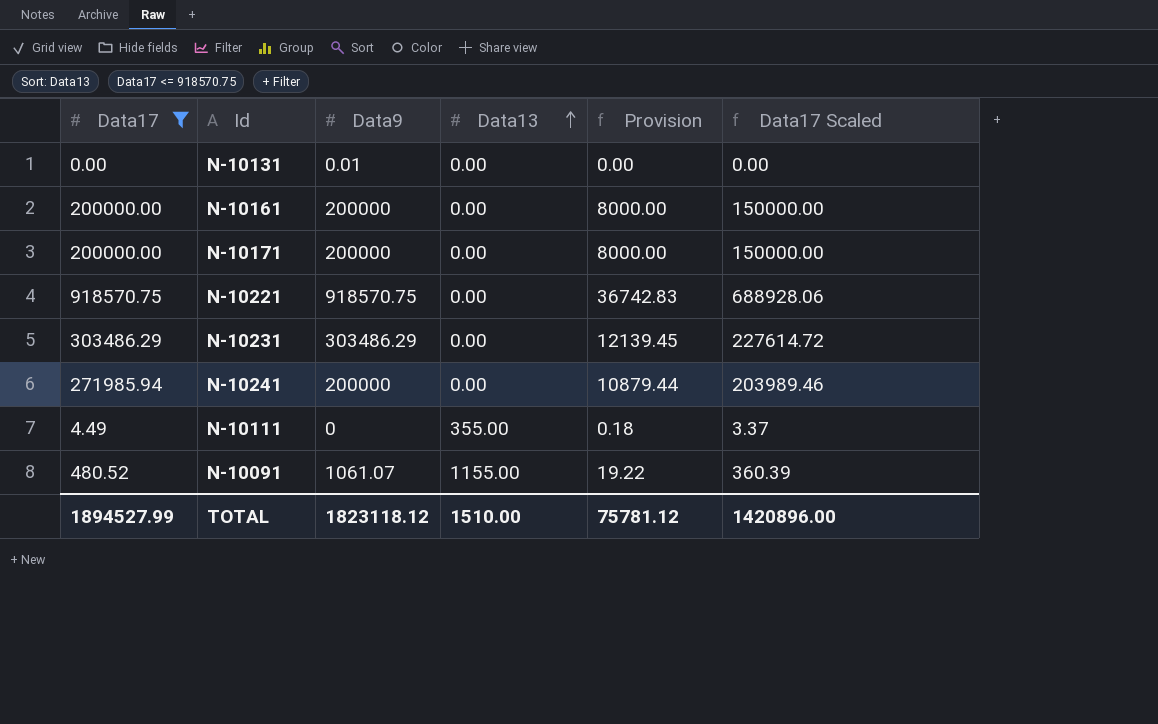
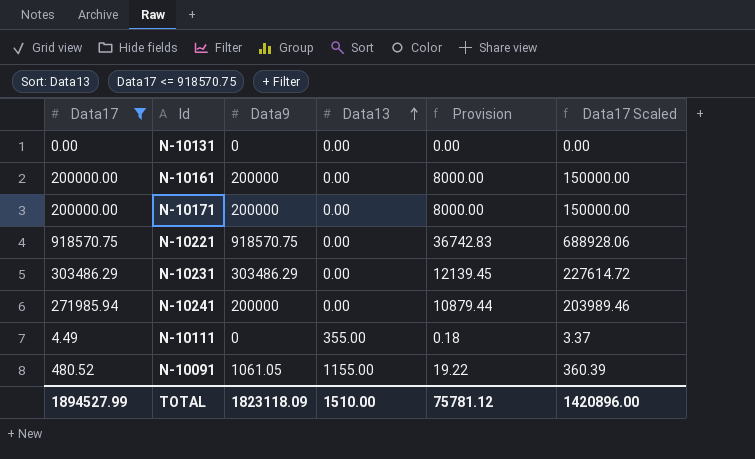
N-10131 | Data9: 0.01 -> 0
N-10091 | Data9: 1061.07 -> 1061.05
TOTAL | Data9: 1823118.12 -> 1823118.09

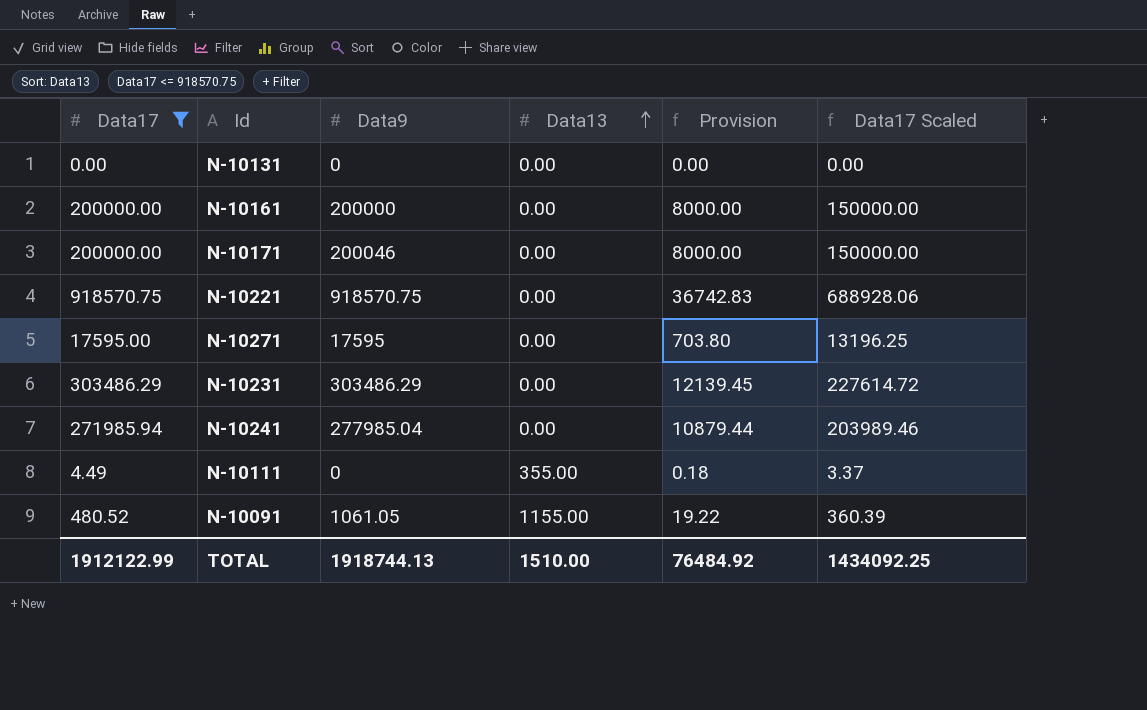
N-10171 | Data9: 200000 -> 200046
row N-10271: none -> 17595.00 | 17595 | 0.00 | 703.80 | 13196.25
N-10241 | Data9: 200000 -> 277985.04
TOTAL | Data17: 1894527.99 -> 1912122.99
TOTAL | Data9: 1823118.09 -> 1918744.13
TOTAL | Provision: 75781.12 -> 76484.92
TOTAL | Data17 Scaled: 1420896.00 -> 1434092.25

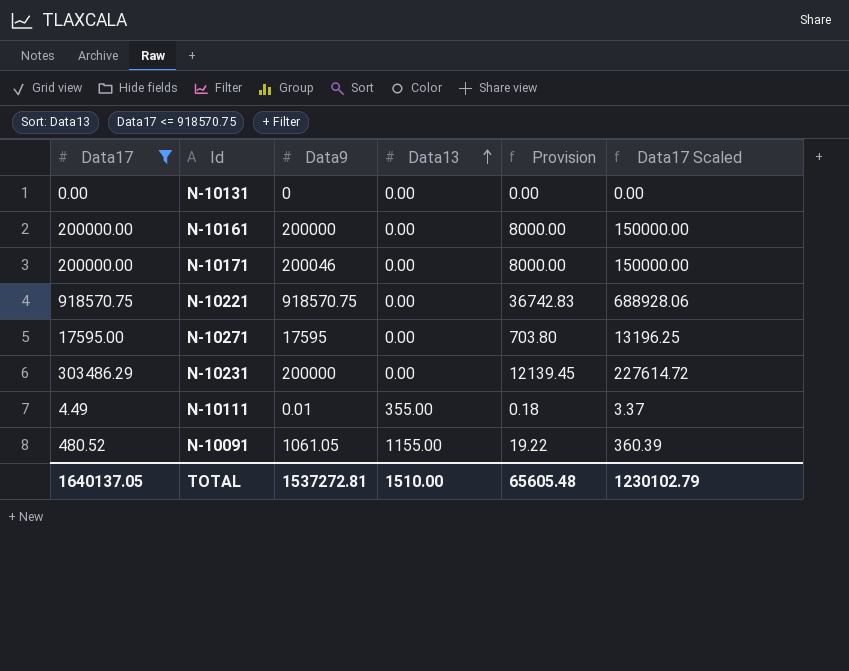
row N-10241: 271985.94 | 277985.04 | 0.00 | 10879.44 | 203989.46 -> none
N-10231 | Data9: 303486.29 -> 200000
N-10111 | Data9: 0 -> 0.01
TOTAL | Data17: 1912122.99 -> 1640137.05
TOTAL | Data9: 1918744.13 -> 1537272.81
TOTAL | Provision: 76484.92 -> 65605.48
TOTAL | Data17 Scaled: 1434092.25 -> 1230102.79

